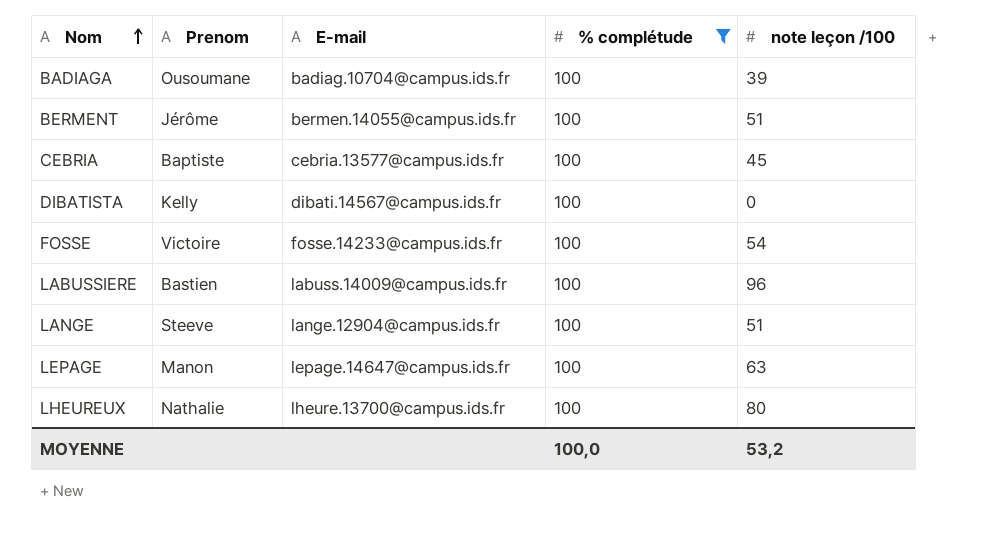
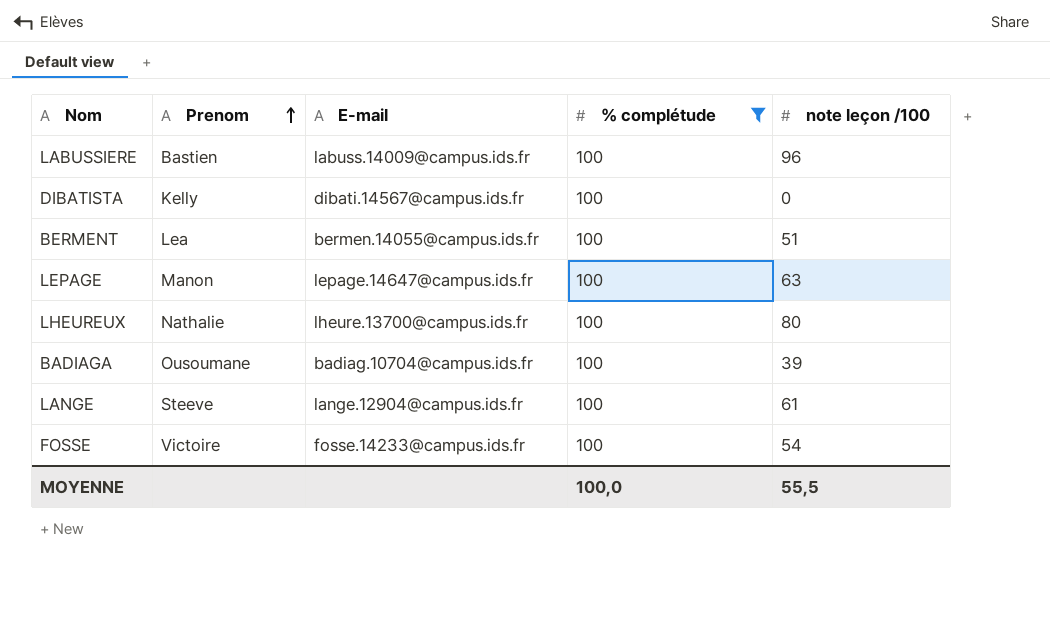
row order: Nom ascending -> Prenom ascending
row CEBRIA: Baptiste | cebria.13577@campus.ids.fr | 100 | 45 -> none
BERMENT | Prenom: Jérôme -> Lea
LANGE | note leçon /100: 51 -> 61
MOYENNE | note leçon /100: 53,2 -> 55,5

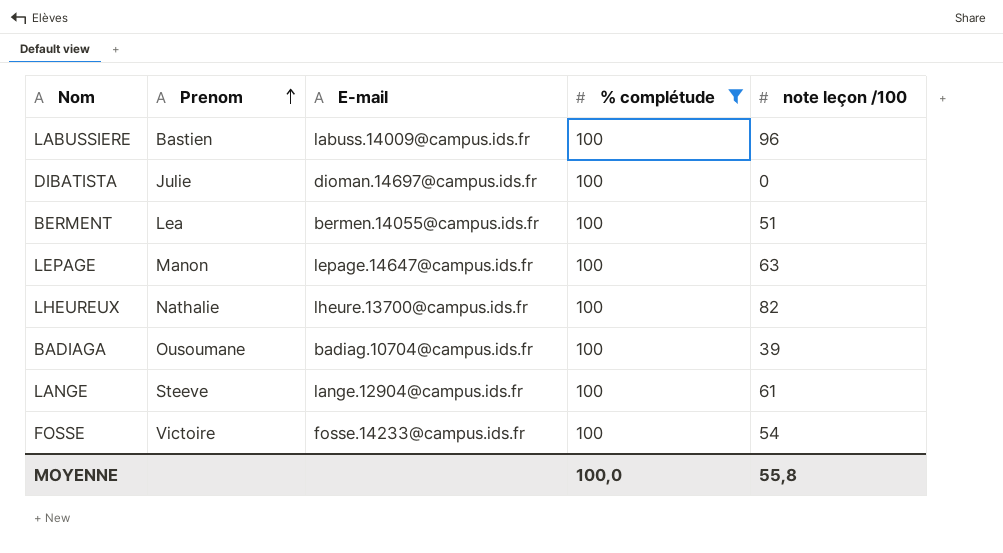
DIBATISTA | Prenom: Kelly -> Julie
DIBATISTA | E-mail: dibati.14567@campus.ids.fr -> dioman.14697@campus.ids.fr
LHEUREUX | note leçon /100: 80 -> 82
MOYENNE | note leçon /100: 55,5 -> 55,8

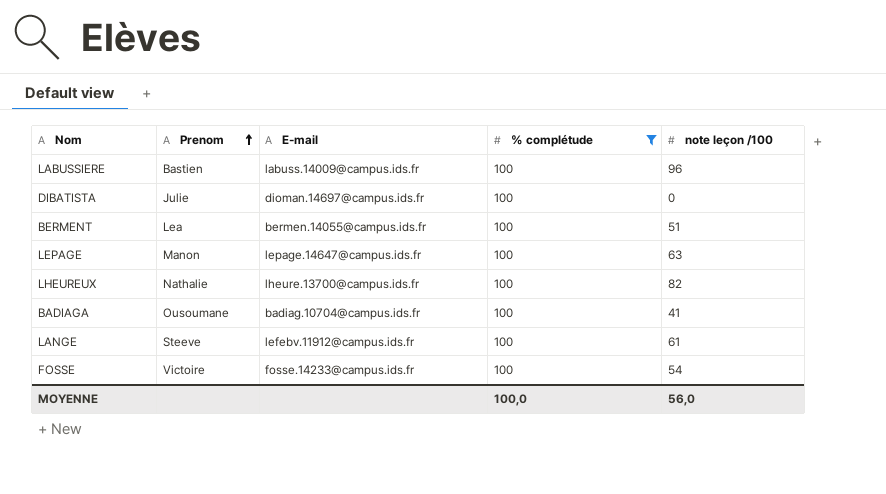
BADIAGA | note leçon /100: 39 -> 41
LANGE | E-mail: lange.12904@campus.ids.fr -> lefebv.11912@campus.ids.fr
MOYENNE | note leçon /100: 55,8 -> 56,0

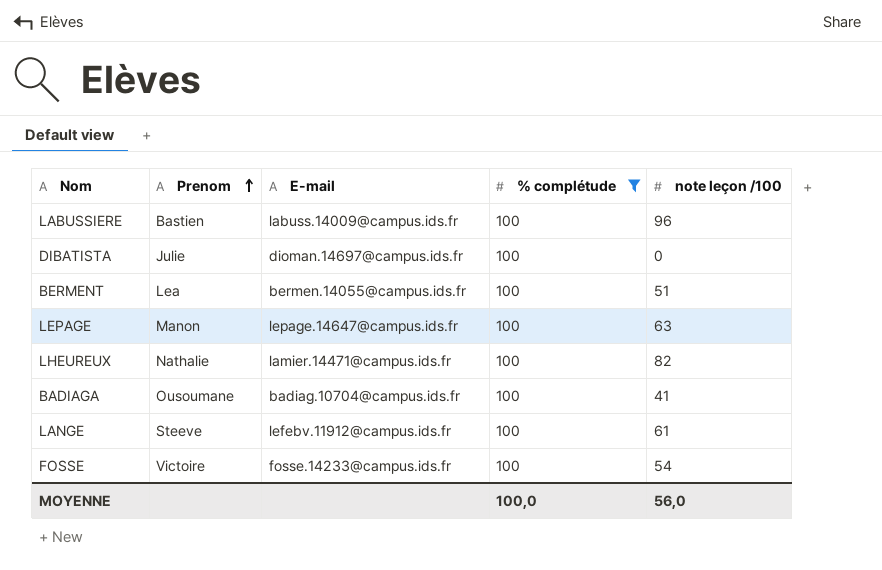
LHEUREUX | E-mail: lheure.13700@campus.ids.fr -> lamier.14471@campus.ids.fr

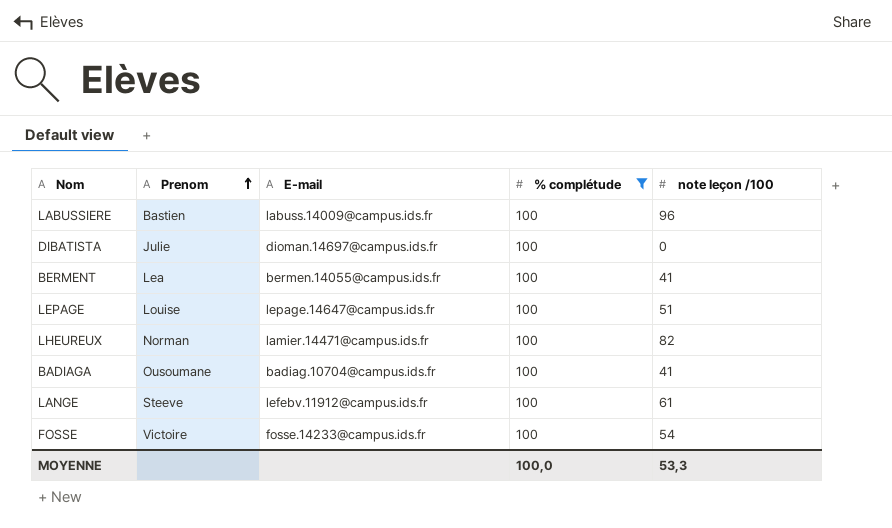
BERMENT | note leçon /100: 51 -> 41
LEPAGE | Prenom: Manon -> Louise
LEPAGE | note leçon /100: 63 -> 51
LHEUREUX | Prenom: Nathalie -> Norman
MOYENNE | note leçon /100: 56,0 -> 53,3

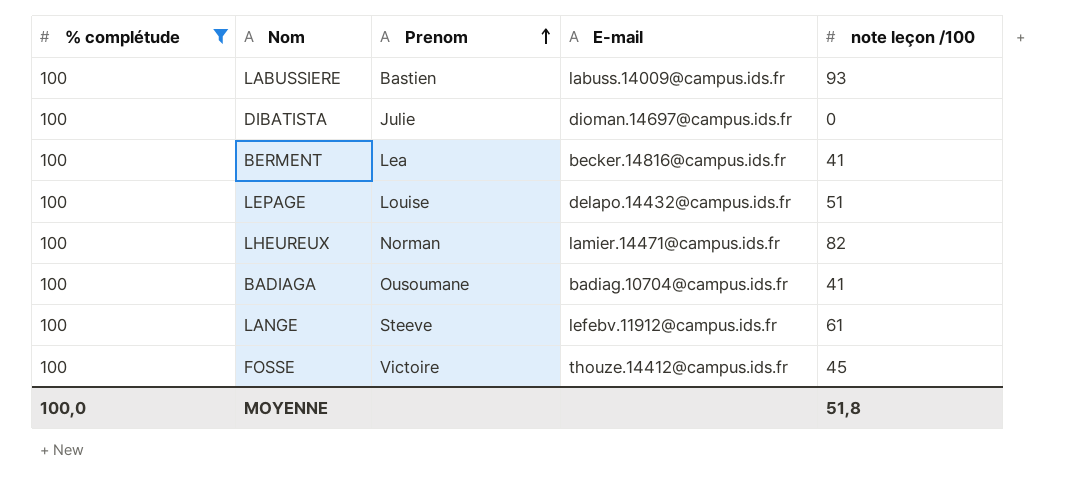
column % complétude | position: 4 -> 1
LABUSSIERE | note leçon /100: 96 -> 93
BERMENT | E-mail: bermen.14055@campus.ids.fr -> becker.14816@campus.ids.fr
LEPAGE | E-mail: lepage.14647@campus.ids.fr -> delapo.14432@campus.ids.fr
FOSSE | E-mail: fosse.14233@campus.ids.fr -> thouze.14412@campus.ids.fr
FOSSE | note leçon /100: 54 -> 45
MOYENNE | note leçon /100: 53,3 -> 51,8

